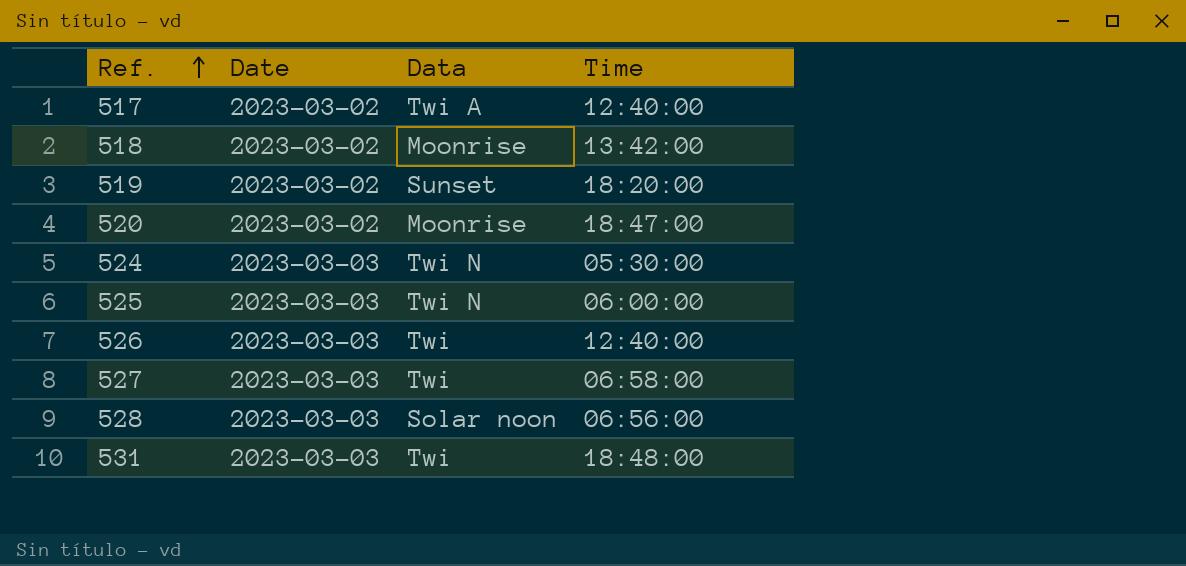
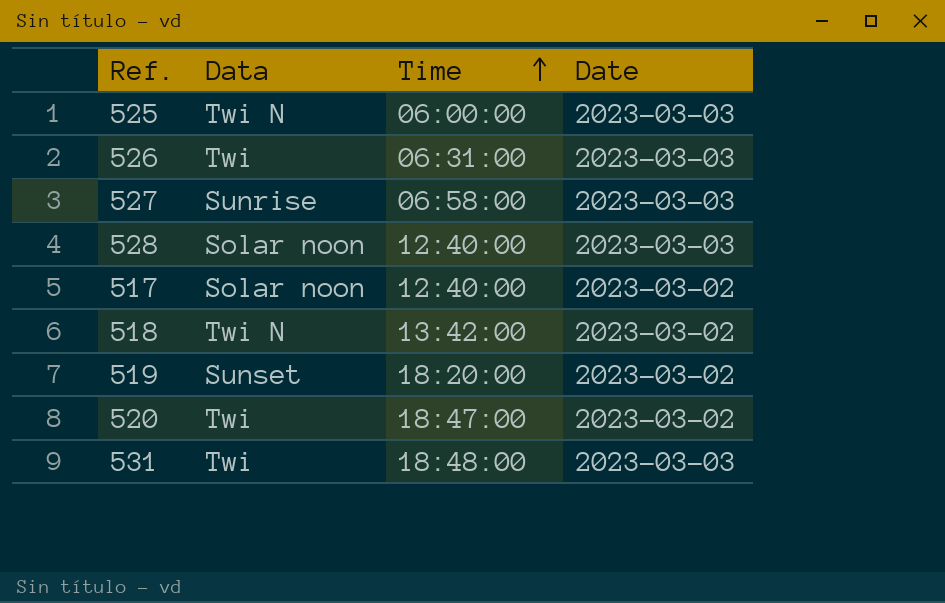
row order: Ref. ascending -> Time ascending
column Date | position: 2 -> 4
row 524: 2023-03-03 | Twi N | 05:30:00 -> none
526 | Time: 12:40:00 -> 06:31:00
527 | Data: Twi -> Sunrise
528 | Time: 06:56:00 -> 12:40:00
517 | Data: Twi A -> Solar noon
518 | Data: Moonrise -> Twi N
520 | Data: Moonrise -> Twi

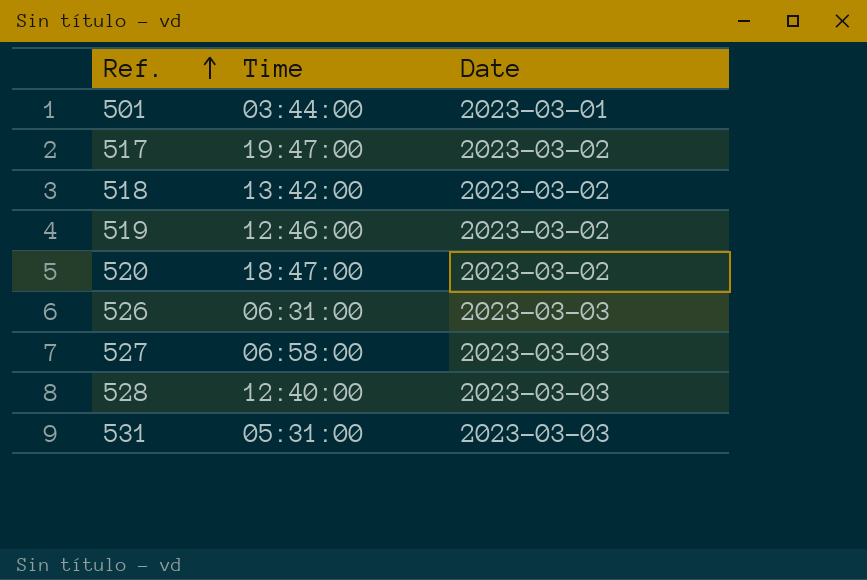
row order: Time ascending -> Ref. ascending
column Data | position: 2 -> none
row 525: Twi N | 06:00:00 | 2023-03-03 -> none
row 501: none -> 03:44:00 | 2023-03-01
517 | Time: 12:40:00 -> 19:47:00
519 | Time: 18:20:00 -> 12:46:00
531 | Time: 18:48:00 -> 05:31:00

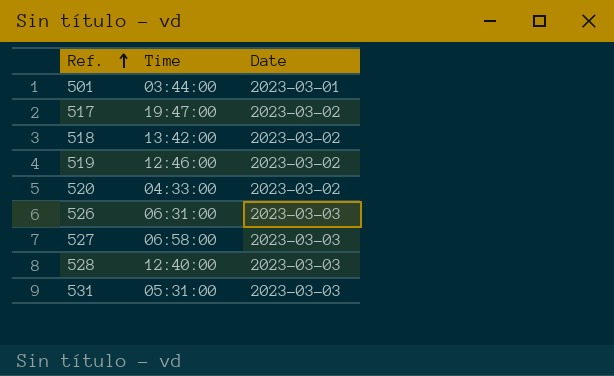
520 | Time: 18:47:00 -> 04:33:00

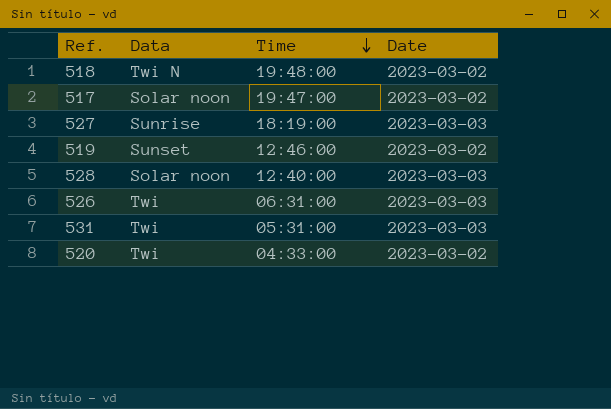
row order: Ref. ascending -> Time descending
column Data | position: none -> 2
row 501: 03:44:00 | 2023-03-01 -> none
518 | Time: 13:42:00 -> 19:48:00
527 | Time: 06:58:00 -> 18:19:00

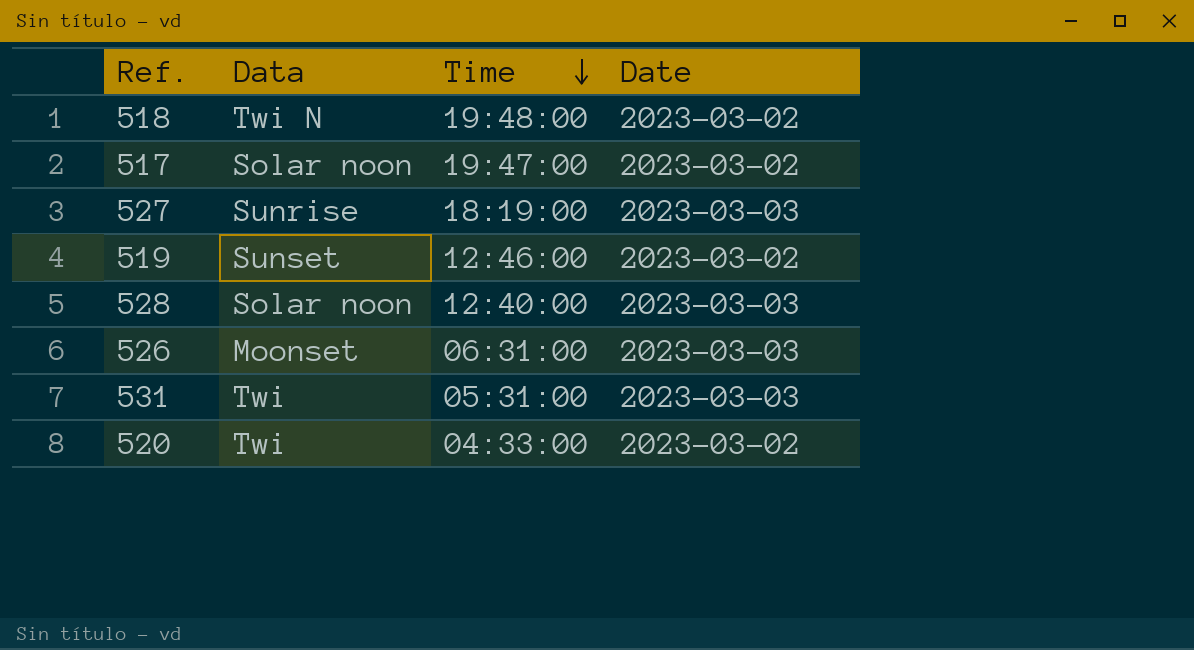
526 | Data: Twi -> Moonset

